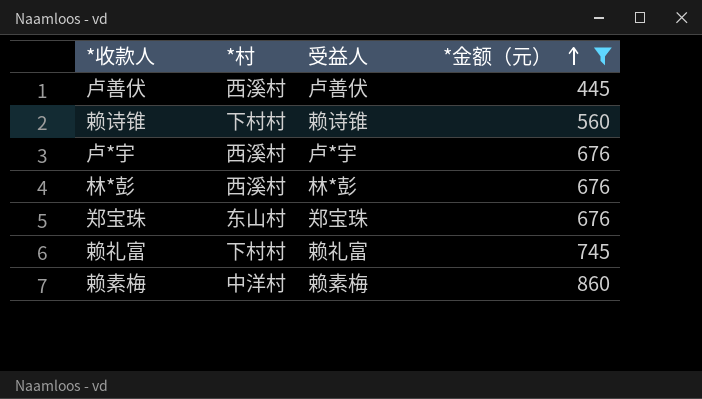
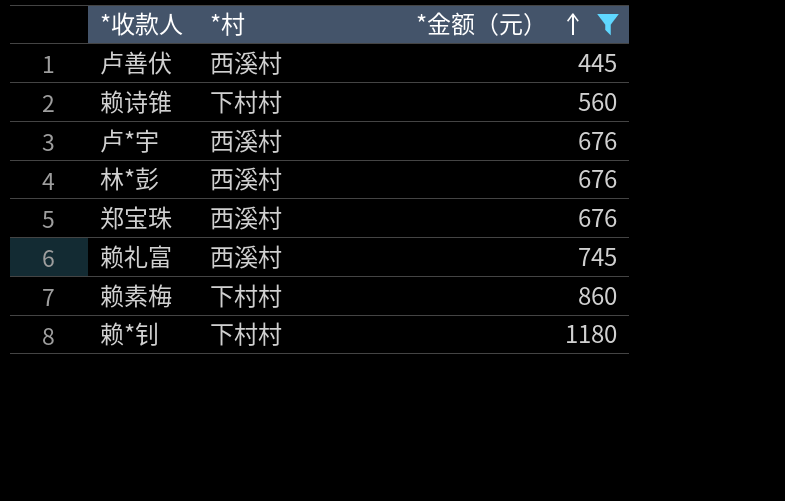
column 受益人 | position: 3 -> none
郑宝珠 | *村: 东山村 -> 西溪村
赖礼富 | *村: 下村村 -> 西溪村
赖素梅 | *村: 中洋村 -> 下村村
row 赖*钊: none -> 下村村 | 1180

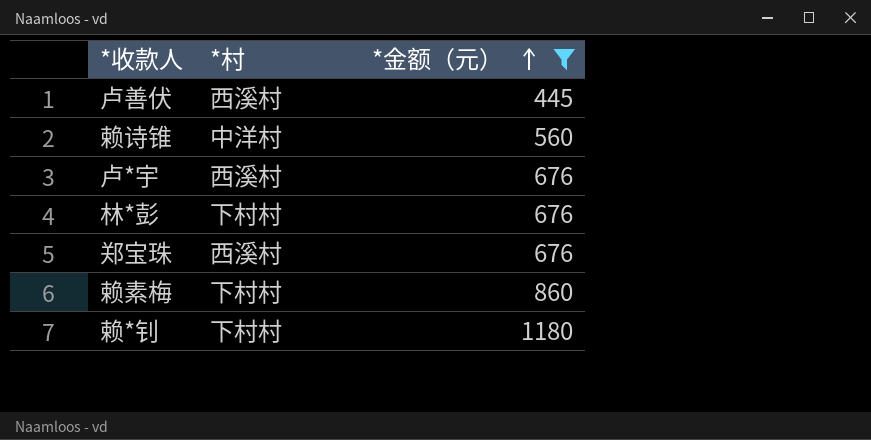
row 赖礼富: 西溪村 | 745 -> none
赖诗锥 | *村: 下村村 -> 中洋村
林*彭 | *村: 西溪村 -> 下村村

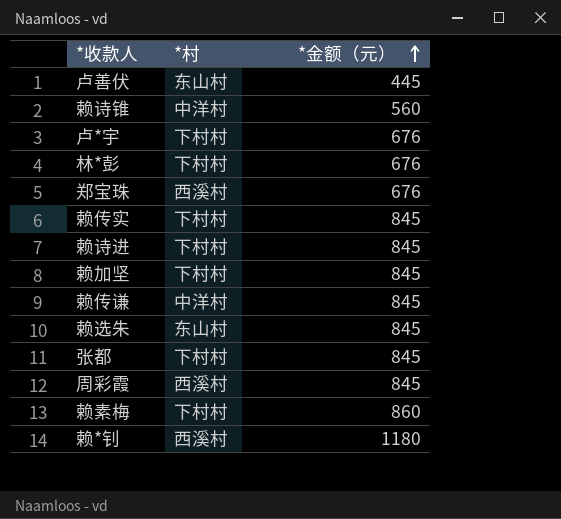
filter: *金额（元） != 845 -> none
卢善伏 | *村: 西溪村 -> 东山村
卢*宇 | *村: 西溪村 -> 下村村
赖*钊 | *村: 下村村 -> 西溪村

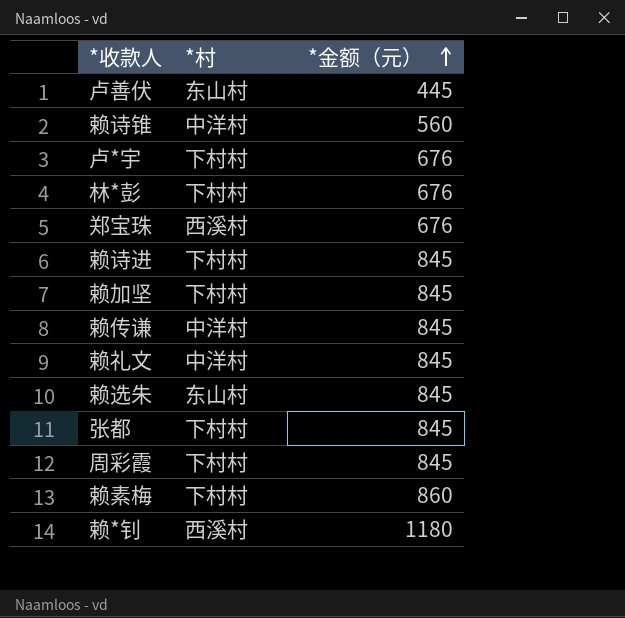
row 赖传实: 下村村 | 845 -> none
row 赖礼文: none -> 中洋村 | 845
周彩霞 | *村: 西溪村 -> 下村村

